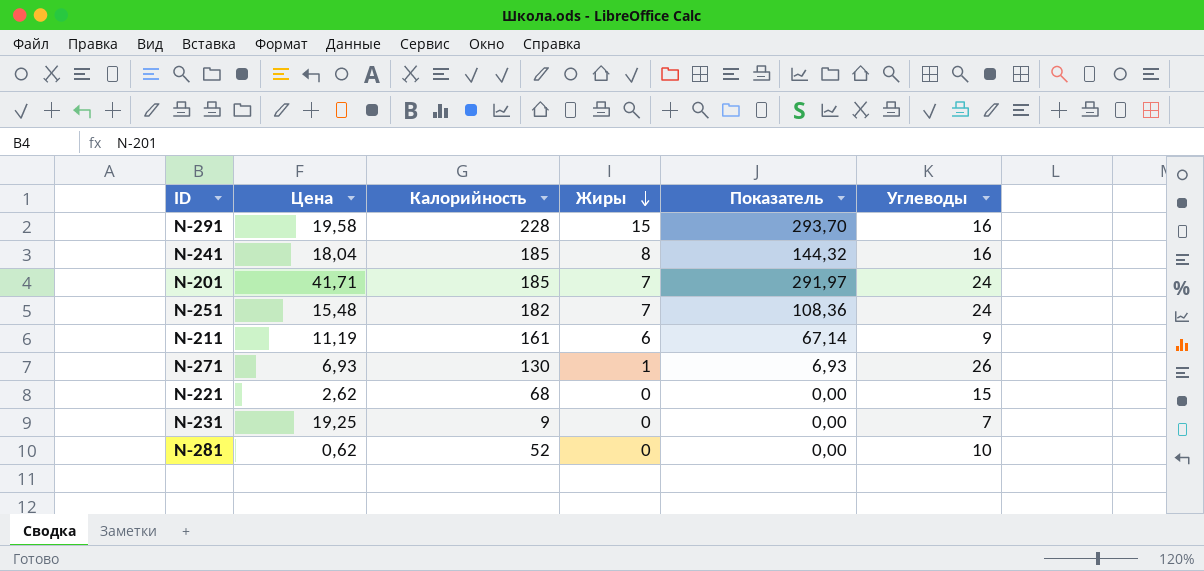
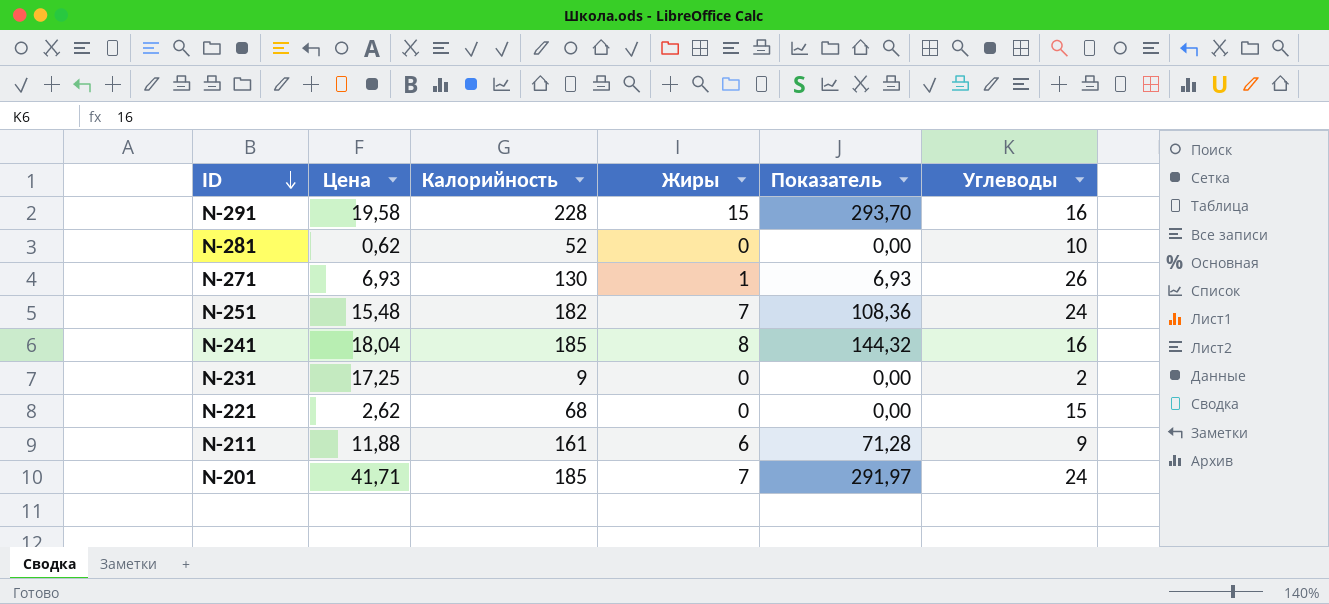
row order: Жиры descending -> ID descending
N-231 | Цена: 19,25 -> 17,25
N-231 | Углеводы: 7 -> 2
N-211 | Цена: 11,19 -> 11,88
N-211 | Показатель: 67,14 -> 71,28

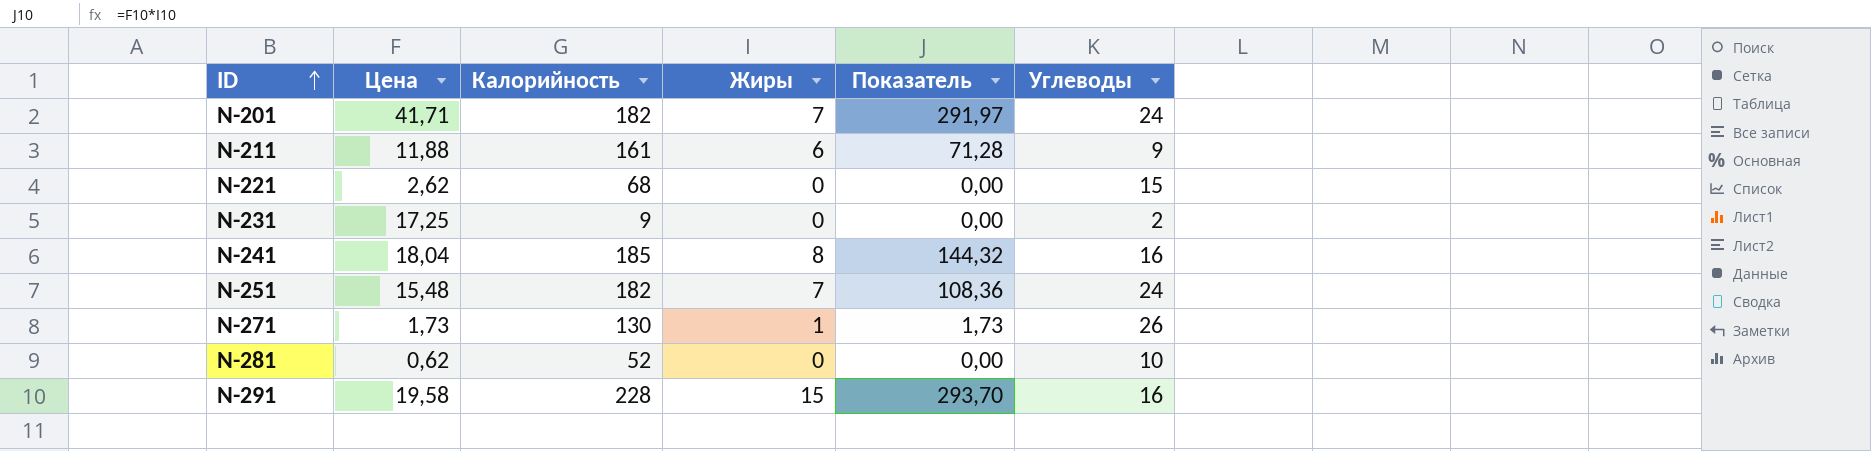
row order: ID descending -> ID ascending
N-201 | Калорийность: 185 -> 182
N-271 | Цена: 6,93 -> 1,73
N-271 | Показатель: 6,93 -> 1,73

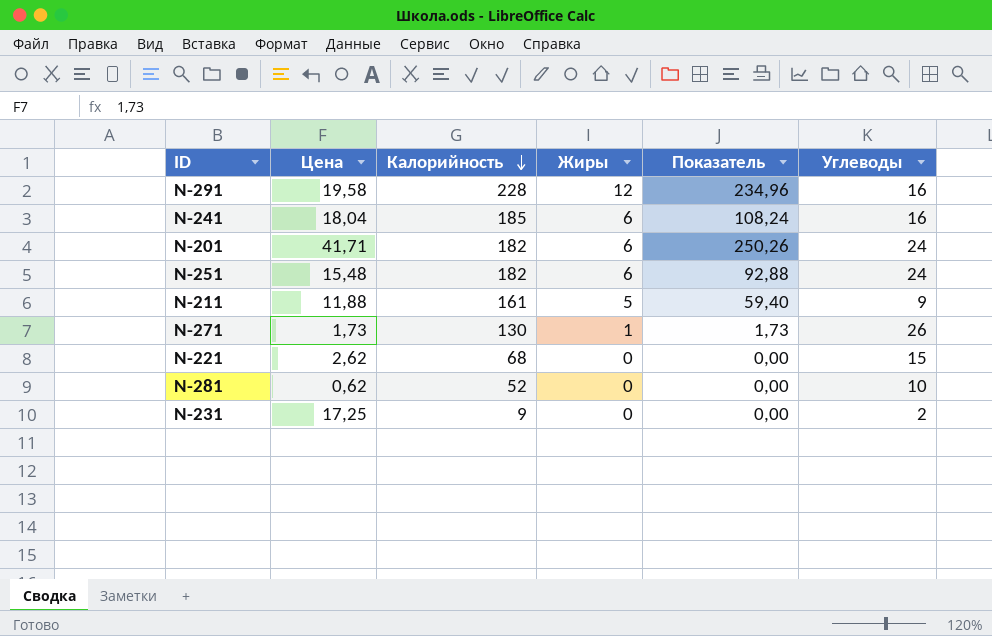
row order: ID ascending -> Калорийность descending
N-291 | Жиры: 15 -> 12
N-291 | Показатель: 293,70 -> 234,96
N-241 | Жиры: 8 -> 6
N-241 | Показатель: 144,32 -> 108,24
N-201 | Жиры: 7 -> 6
N-201 | Показатель: 291,97 -> 250,26
N-251 | Жиры: 7 -> 6
N-251 | Показатель: 108,36 -> 92,88
N-211 | Жиры: 6 -> 5
N-211 | Показатель: 71,28 -> 59,40

